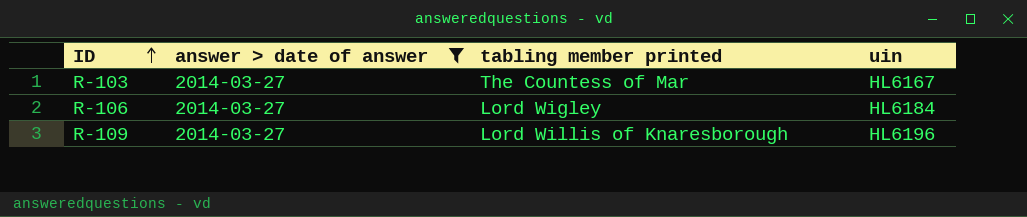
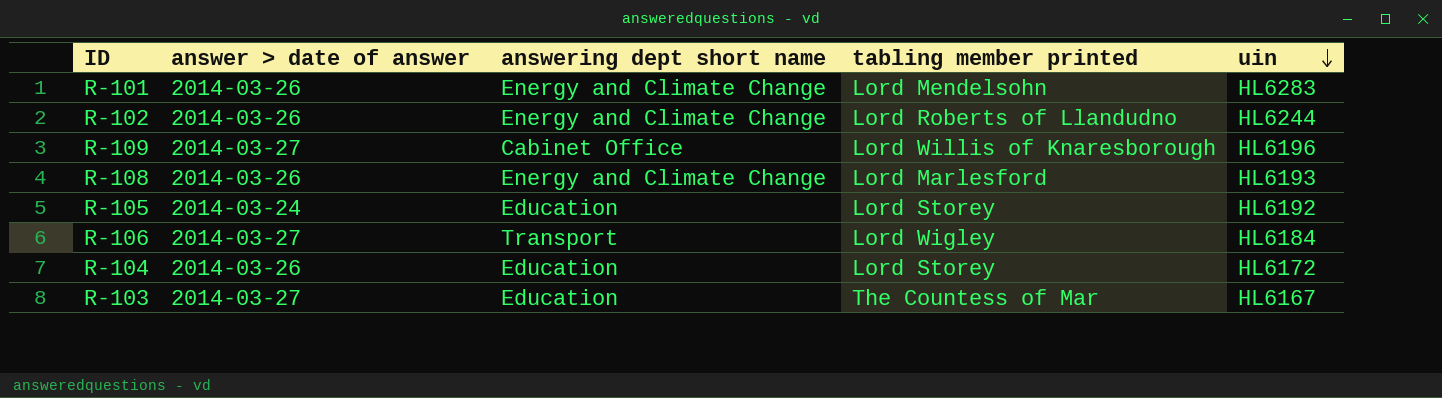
filter: answer > date of answer = 2014-03-27 -> none
row order: ID ascending -> uin descending
column answering dept short name | position: none -> 3

